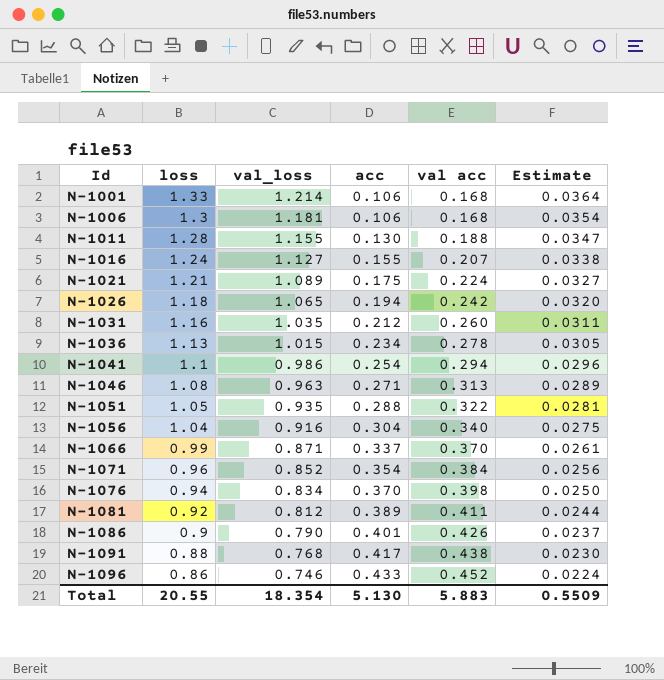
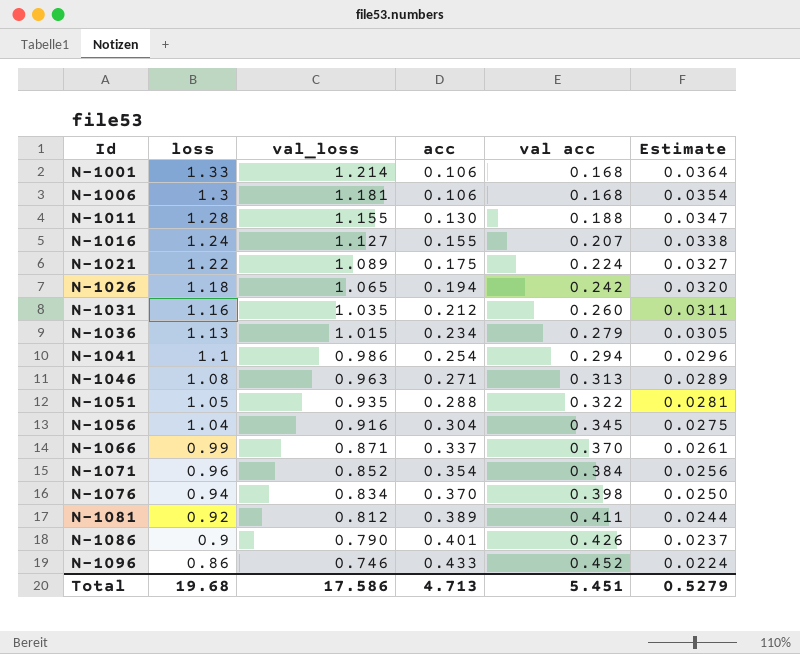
row N-1091: 0.88 | 0.768 | 0.417 | 0.438 | 0.0230 -> none
N-1021 | loss: 1.21 -> 1.22
N-1036 | val acc: 0.278 -> 0.279
N-1056 | val acc: 0.340 -> 0.345
Total | loss: 20.55 -> 19.68
Total | val_loss: 18.354 -> 17.586
Total | acc: 5.130 -> 4.713
Total | val acc: 5.883 -> 5.451
Total | Estimate: 0.5509 -> 0.5279

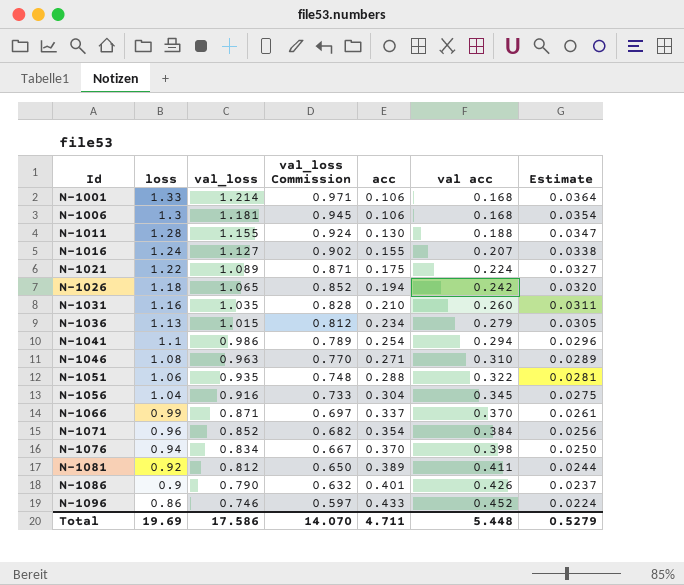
column val_loss Commission | formula: none -> [val_loss] * 0.8
N-1031 | acc: 0.212 -> 0.210
N-1046 | val acc: 0.313 -> 0.310
N-1051 | loss: 1.05 -> 1.06
Total | loss: 19.68 -> 19.69
Total | acc: 4.713 -> 4.711
Total | val acc: 5.451 -> 5.448

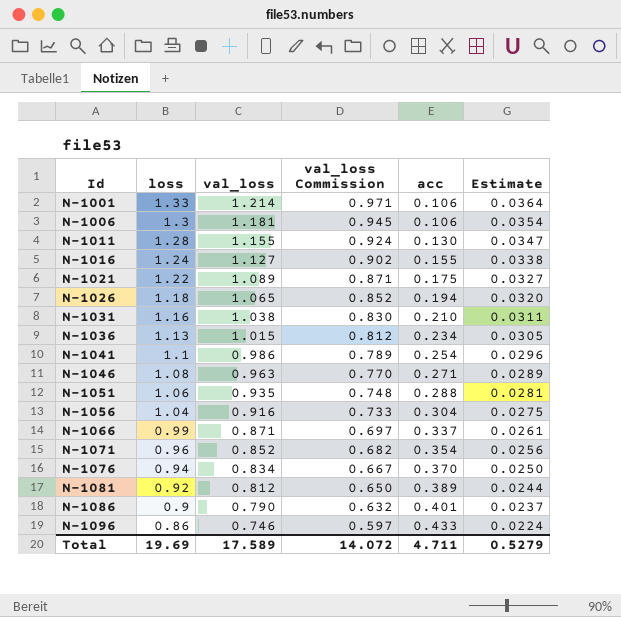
column val acc | position: 6 -> none
N-1031 | val_loss: 1.035 -> 1.038
N-1031 | val_loss Commission: 0.828 -> 0.830
Total | val_loss: 17.586 -> 17.589
Total | val_loss Commission: 14.070 -> 14.072

